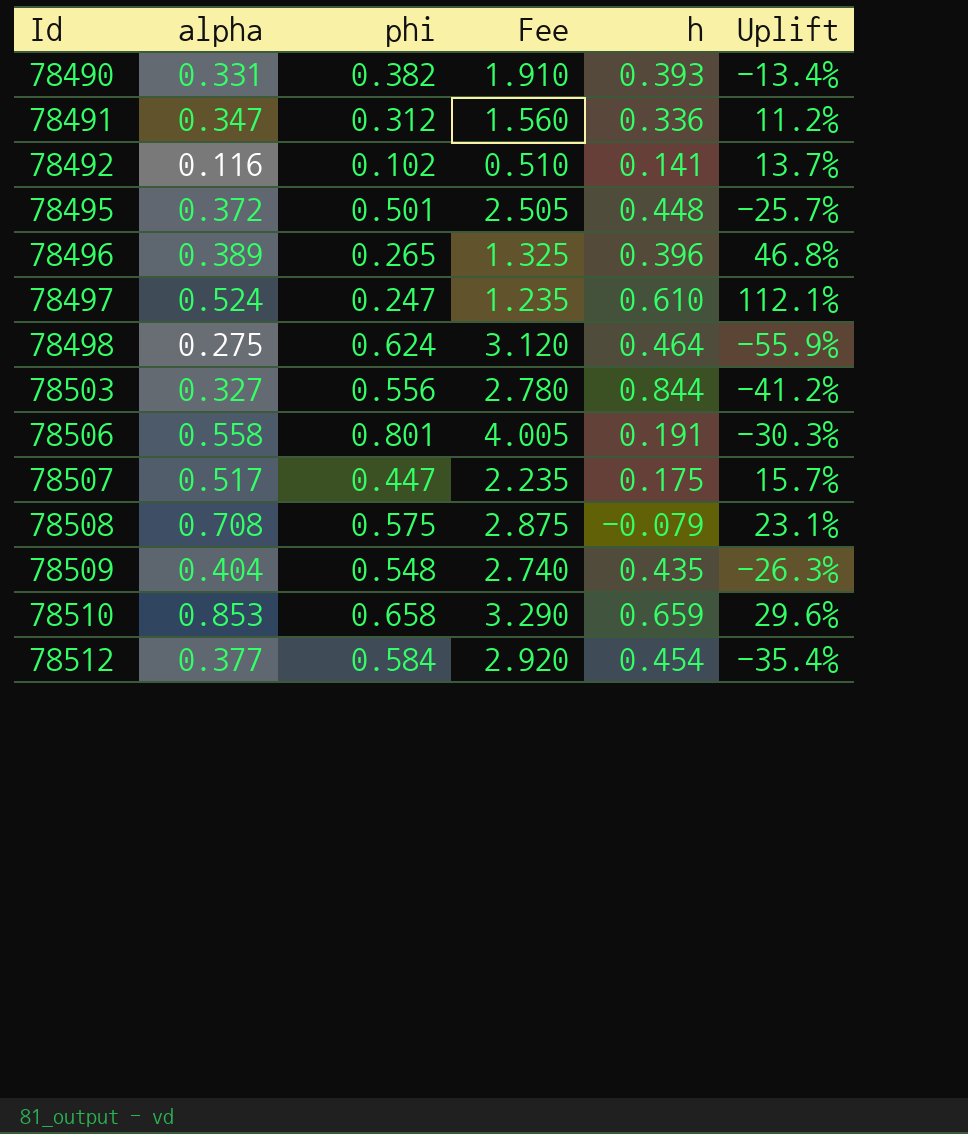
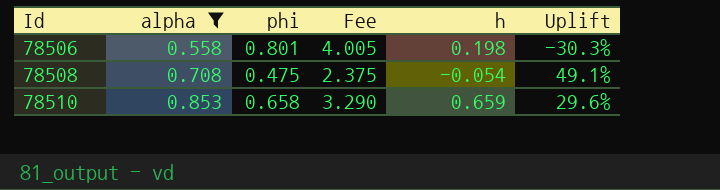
filter: none -> alpha >= 0.558
78506 | h: 0.191 -> 0.198
78508 | phi: 0.575 -> 0.475
78508 | Fee: 2.875 -> 2.375
78508 | h: -0.079 -> -0.054
78508 | Uplift: 23.1% -> 49.1%

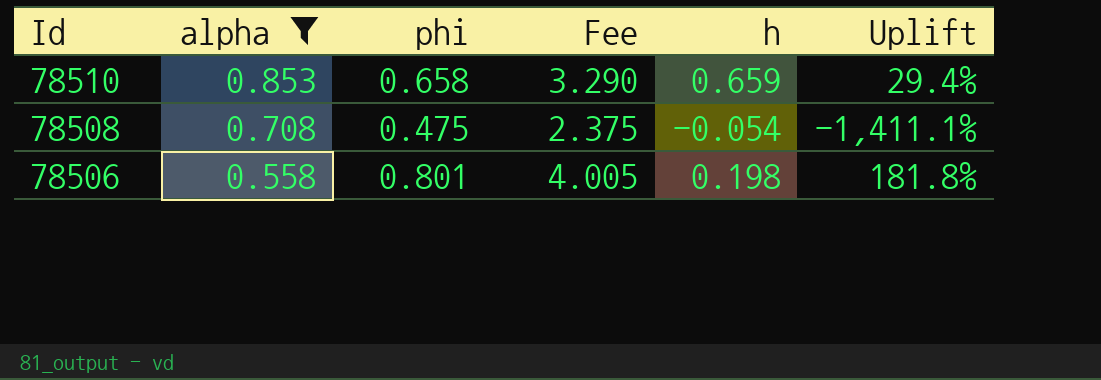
row order: Id ascending -> Id descending
column Uplift | formula: ([alpha] - [phi]) / [phi] -> ([alpha] - [h]) / [h]

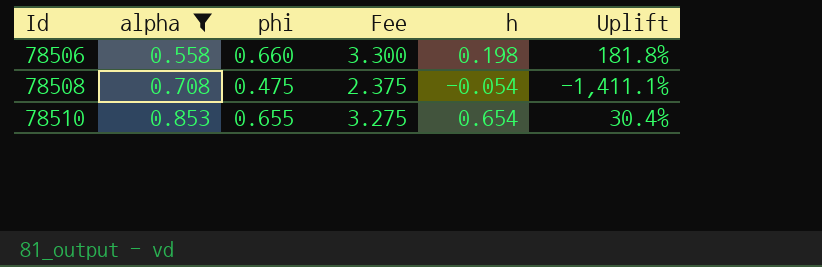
row order: Id descending -> Id ascending
78506 | phi: 0.801 -> 0.660
78506 | Fee: 4.005 -> 3.300
78510 | phi: 0.658 -> 0.655
78510 | Fee: 3.290 -> 3.275
78510 | h: 0.659 -> 0.654
78510 | Uplift: 29.4% -> 30.4%

